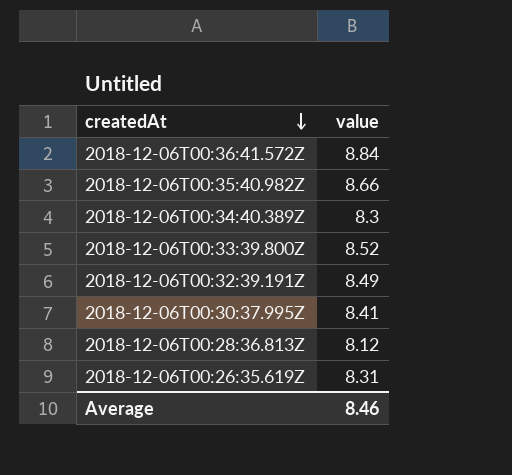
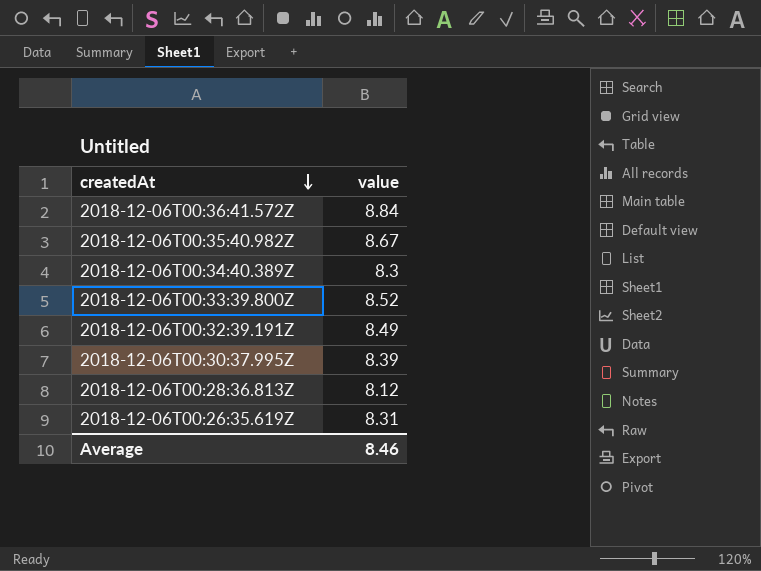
2018-12-06T00:35:40.982Z | value: 8.66 -> 8.67
2018-12-06T00:30:37.995Z | value: 8.41 -> 8.39

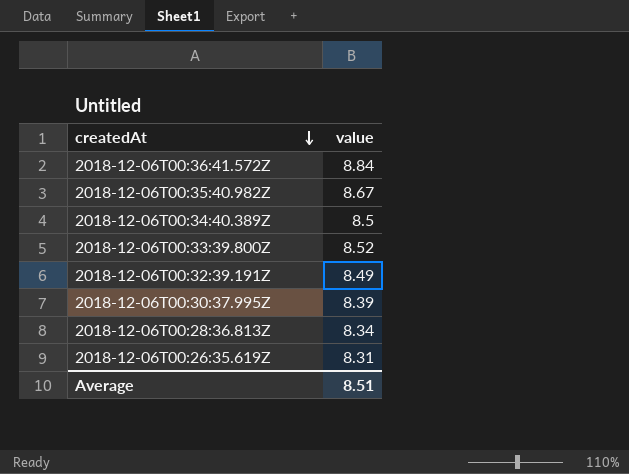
2018-12-06T00:34:40.389Z | value: 8.3 -> 8.5
2018-12-06T00:28:36.813Z | value: 8.12 -> 8.34
Average | value: 8.46 -> 8.51

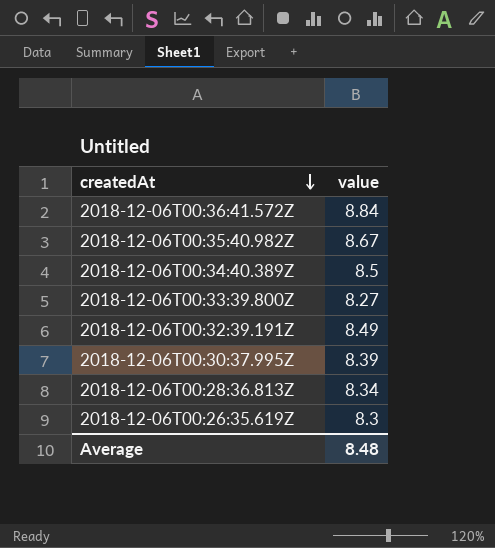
2018-12-06T00:33:39.800Z | value: 8.52 -> 8.27
2018-12-06T00:26:35.619Z | value: 8.31 -> 8.3
Average | value: 8.51 -> 8.48

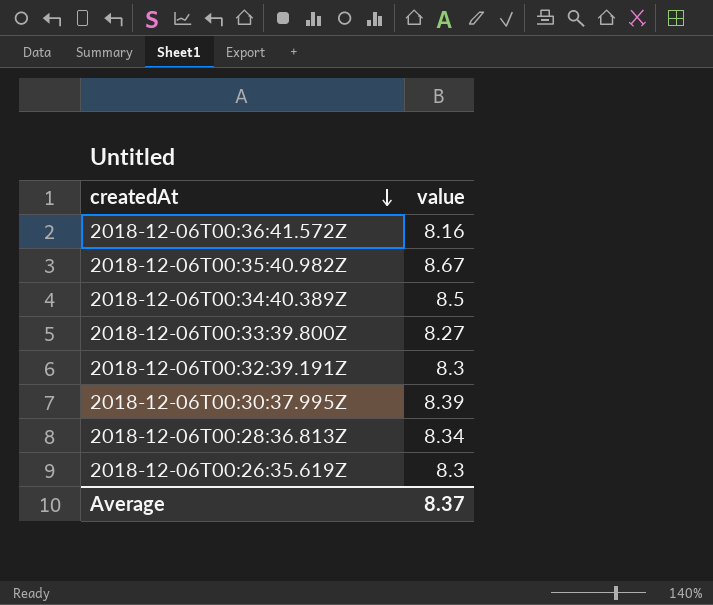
2018-12-06T00:36:41.572Z | value: 8.84 -> 8.16
2018-12-06T00:32:39.191Z | value: 8.49 -> 8.3
Average | value: 8.48 -> 8.37

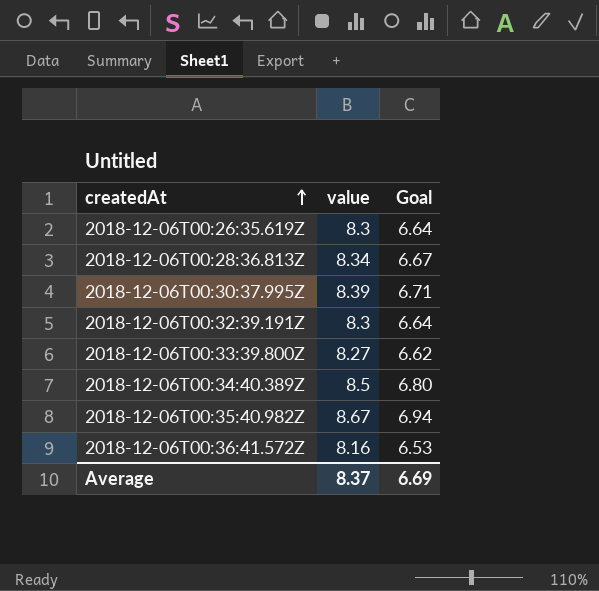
row order: createdAt descending -> createdAt ascending
column Goal | formula: none -> [value] * 0.8

